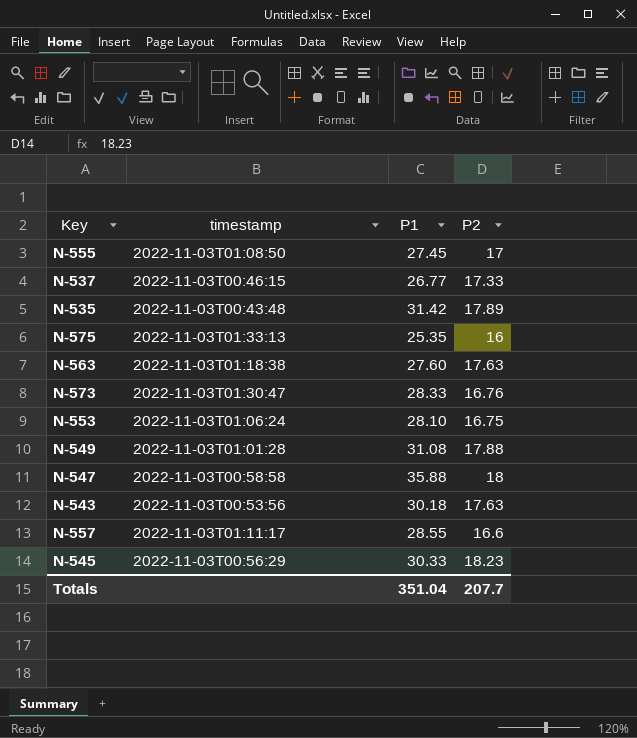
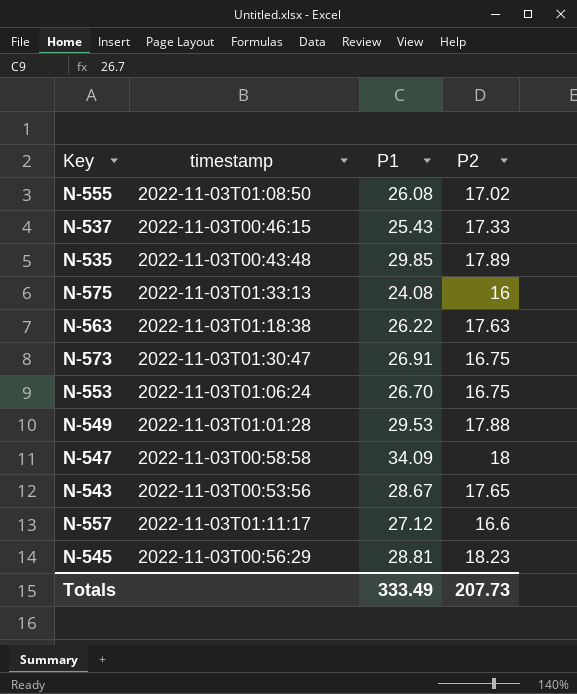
N-555 | P1: 27.45 -> 26.08
N-555 | P2: 17 -> 17.02
N-537 | P1: 26.77 -> 25.43
N-535 | P1: 31.42 -> 29.85
N-575 | P1: 25.35 -> 24.08
N-563 | P1: 27.60 -> 26.22
N-573 | P1: 28.33 -> 26.91
N-573 | P2: 16.76 -> 16.75
N-553 | P1: 28.10 -> 26.70
N-549 | P1: 31.08 -> 29.53
N-547 | P1: 35.88 -> 34.09
N-543 | P1: 30.18 -> 28.67
N-543 | P2: 17.63 -> 17.65
N-557 | P1: 28.55 -> 27.12
N-545 | P1: 30.33 -> 28.81
Totals | P1: 351.04 -> 333.49
Totals | P2: 207.7 -> 207.73

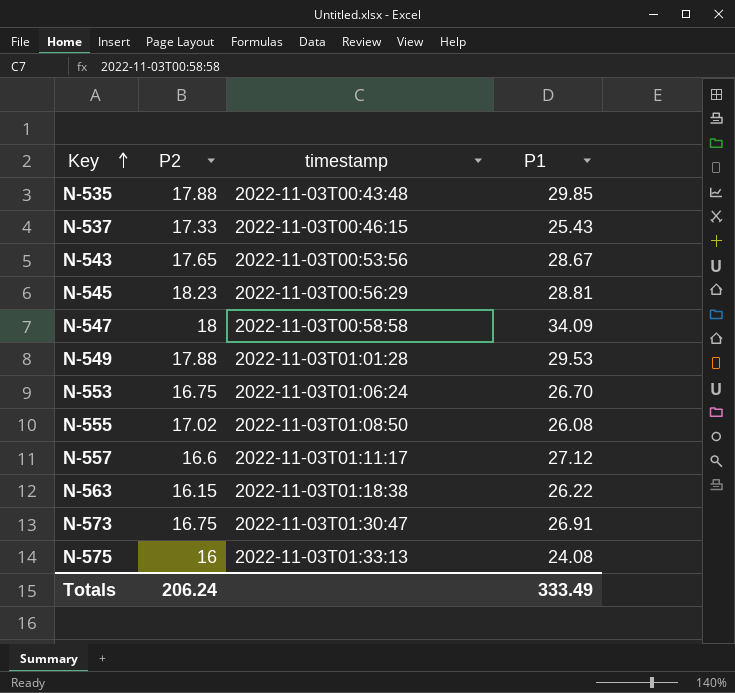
row order: none -> Key ascending
column P2 | position: 4 -> 2
N-535 | P2: 17.89 -> 17.88
N-563 | P2: 17.63 -> 16.15
Totals | P2: 207.73 -> 206.24

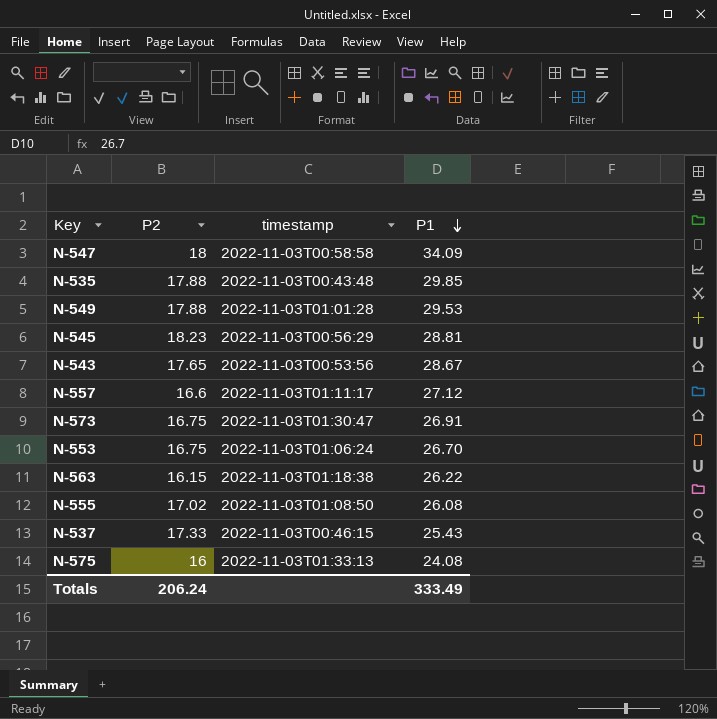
row order: Key ascending -> P1 descending

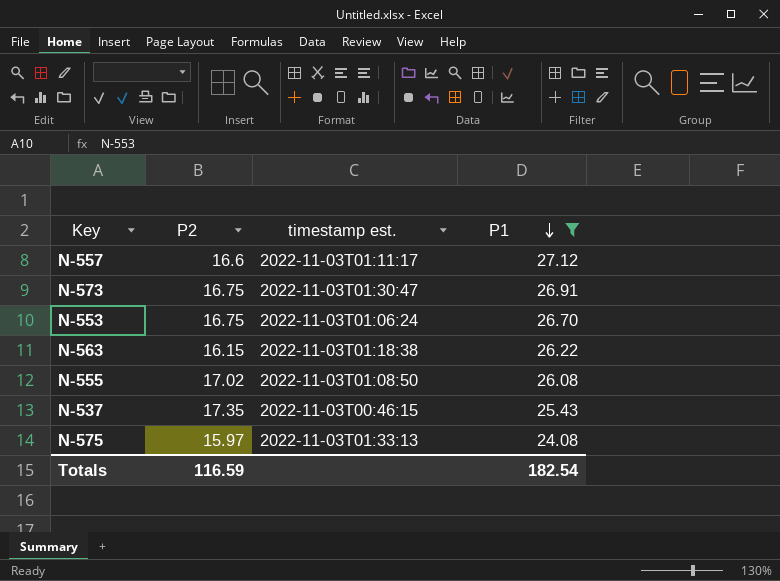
filter: none -> P1 <= 27.12
column name: timestamp -> timestamp est.
N-537 | P2: 17.33 -> 17.35
N-575 | P2: 16 -> 15.97
Totals | P2: 206.24 -> 116.59
Totals | P1: 333.49 -> 182.54

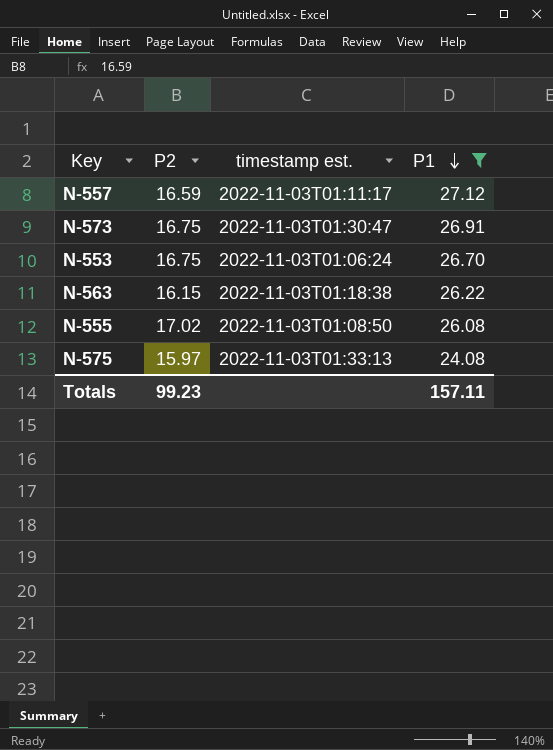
row N-537: 17.35 | 2022-11-03T00:46:15 | 25.43 -> none
N-557 | P2: 16.6 -> 16.59
Totals | P2: 116.59 -> 99.23
Totals | P1: 182.54 -> 157.11

